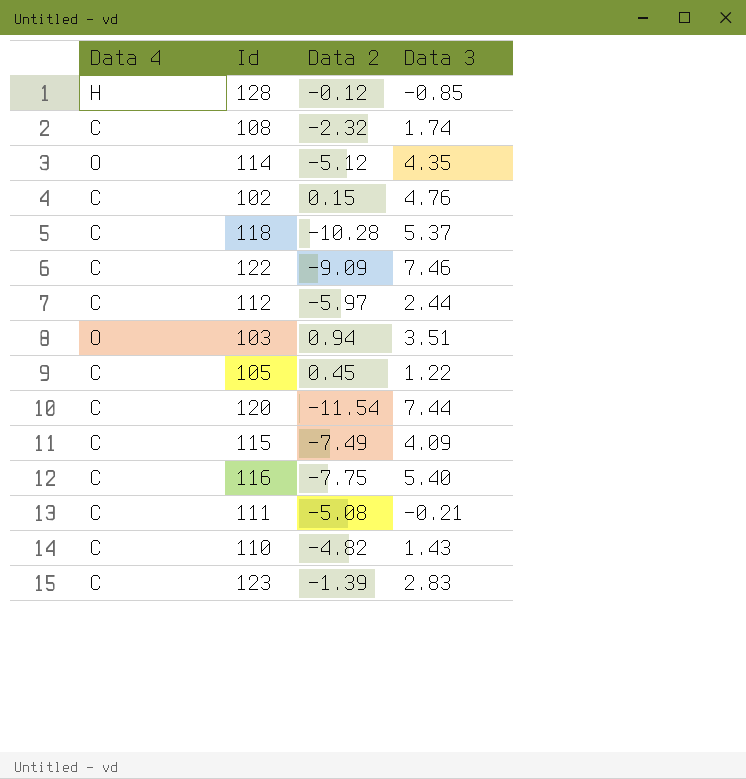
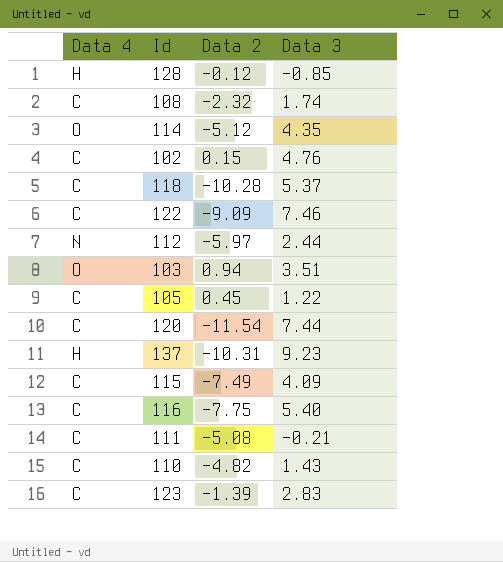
112 | Data 4: C -> N
row 137: none -> H | -10.31 | 9.23

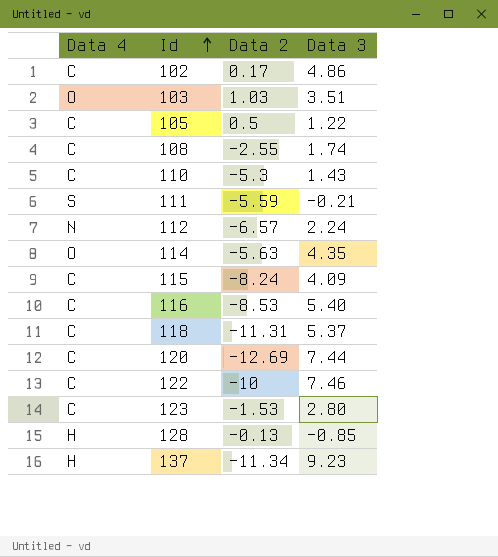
row order: none -> Id ascending
102 | Data 2: 0.15 -> 0.17
102 | Data 3: 4.76 -> 4.86
103 | Data 2: 0.94 -> 1.03
105 | Data 2: 0.45 -> 0.5
108 | Data 2: -2.32 -> -2.55
110 | Data 2: -4.82 -> -5.3
111 | Data 4: C -> S
111 | Data 2: -5.08 -> -5.59
112 | Data 2: -5.97 -> -6.57
112 | Data 3: 2.44 -> 2.24
114 | Data 2: -5.12 -> -5.63
115 | Data 2: -7.49 -> -8.24
116 | Data 2: -7.75 -> -8.53
118 | Data 2: -10.28 -> -11.31
120 | Data 2: -11.54 -> -12.69
122 | Data 2: -9.09 -> -10
123 | Data 2: -1.39 -> -1.53
123 | Data 3: 2.83 -> 2.80
128 | Data 2: -0.12 -> -0.13
137 | Data 2: -10.31 -> -11.34

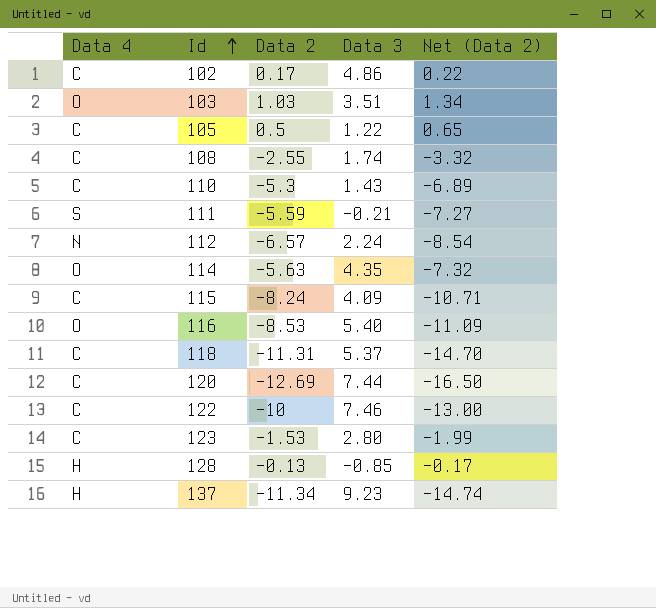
column Net (Data 2) | formula: none -> [Data 2] * 1.3
116 | Data 4: C -> O

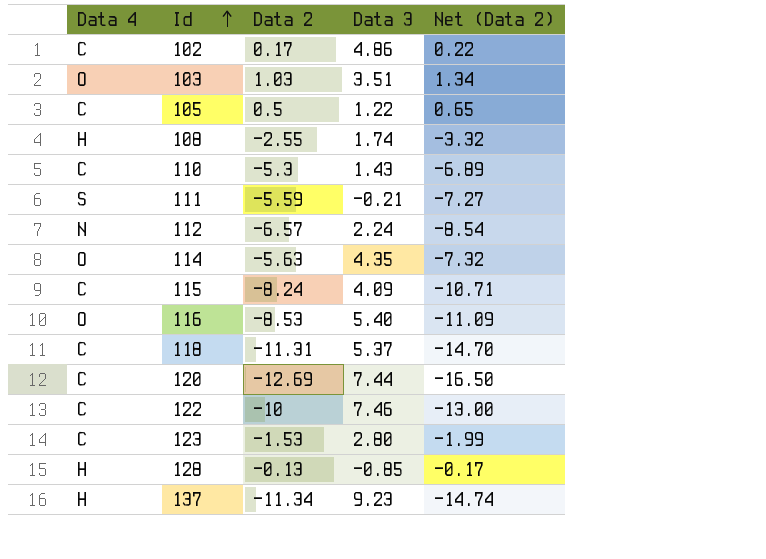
108 | Data 4: C -> H

